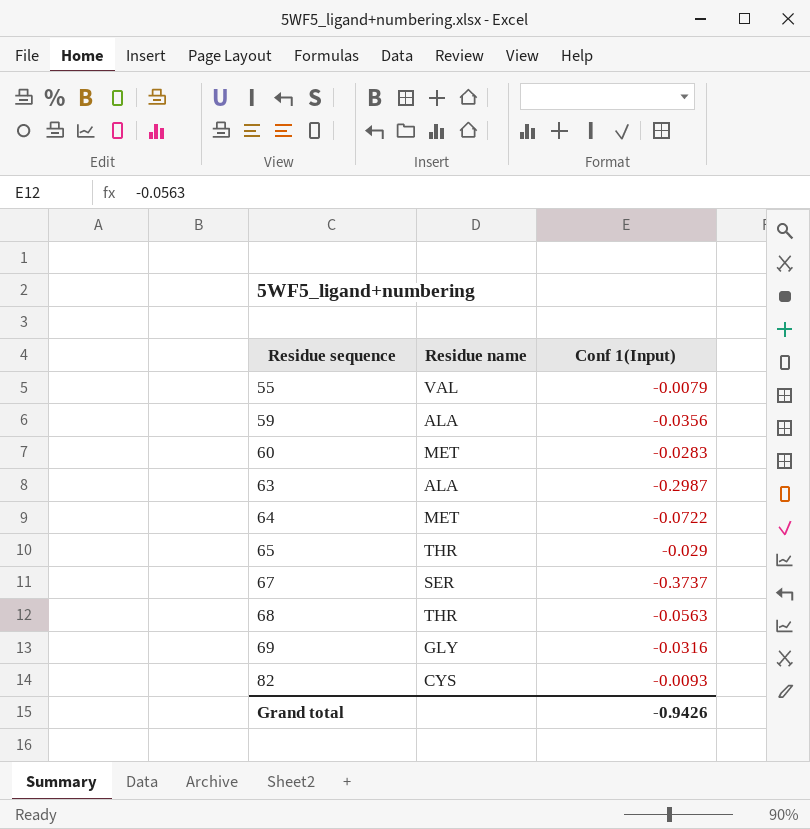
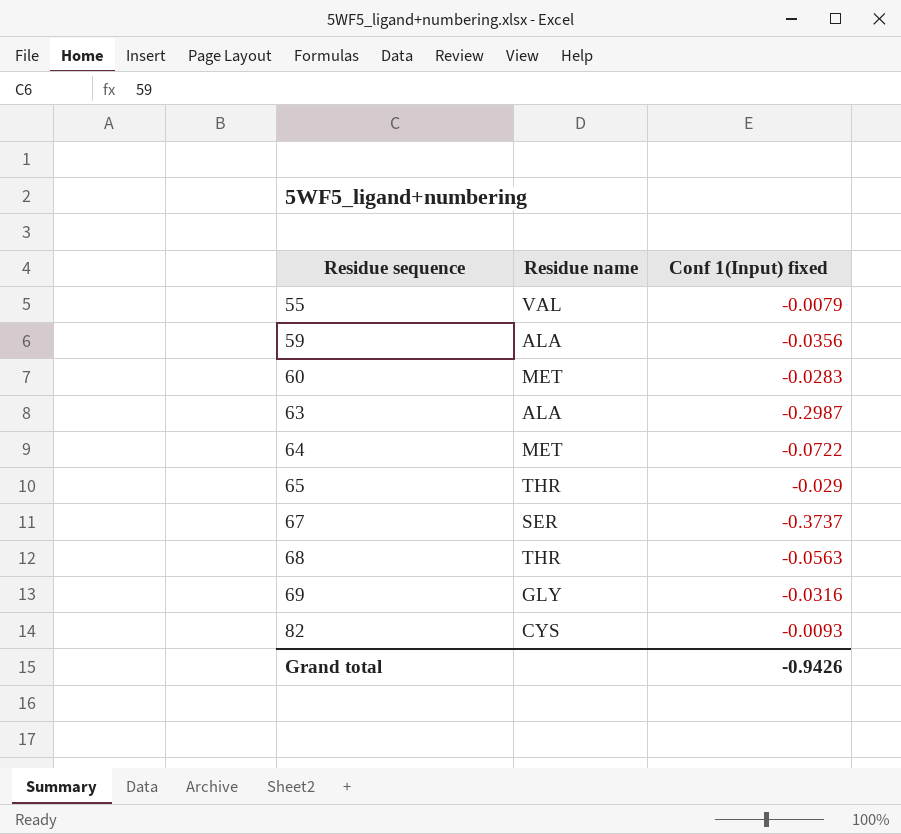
column name: Conf 1(Input) -> Conf 1(Input) fixed

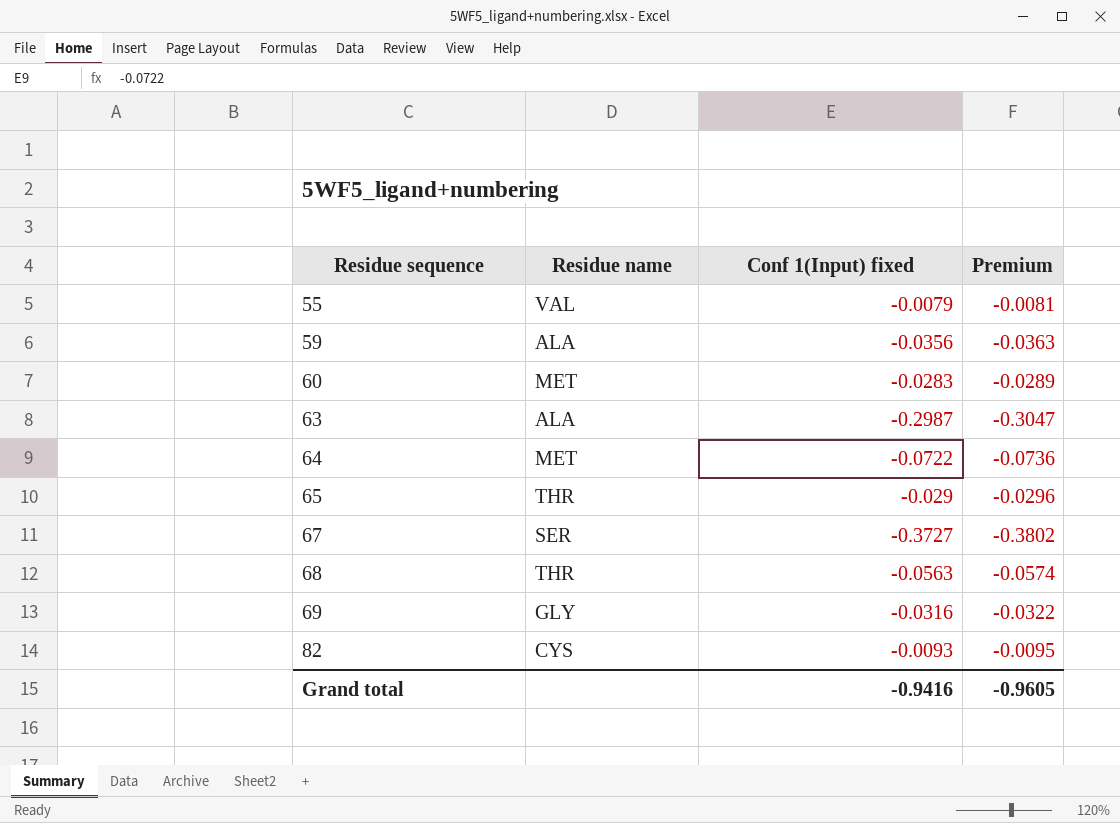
column Premium | formula: none -> [Conf 1(Input) fixed] * 1.02
67 | Conf 1(Input) fixed: -0.3737 -> -0.3727
Grand total | Conf 1(Input) fixed: -0.9426 -> -0.9416

